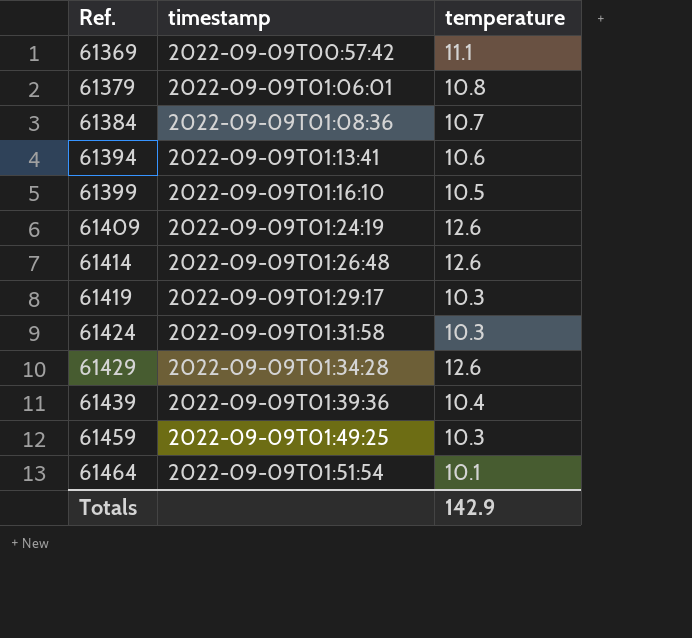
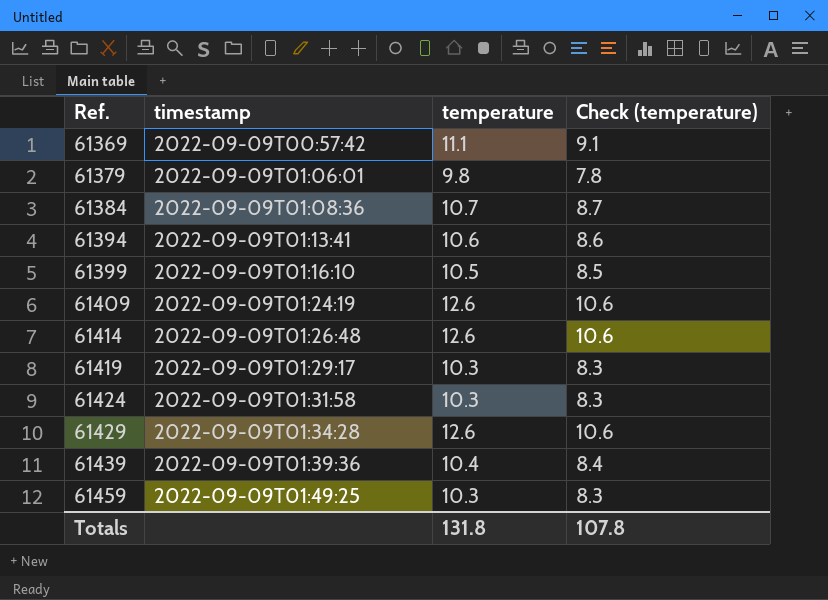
column Check (temperature) | formula: none -> [temperature] - 2
row 61464: 2022-09-09T01:51:54 | 10.1 -> none
61379 | temperature: 10.8 -> 9.8
Totals | temperature: 142.9 -> 131.8

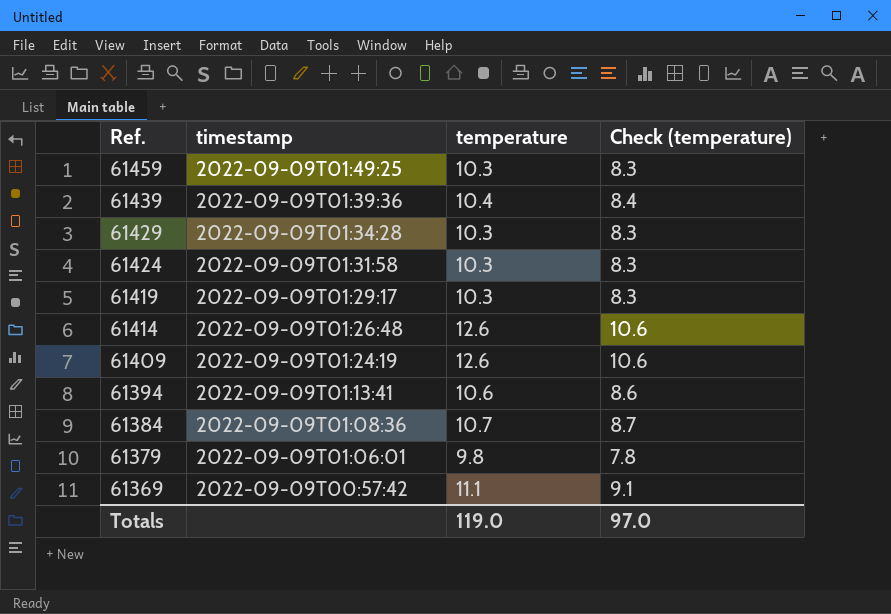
row order: Ref. ascending -> Ref. descending
row 61399: 2022-09-09T01:16:10 | 10.5 | 8.5 -> none
61429 | temperature: 12.6 -> 10.3
61429 | Check (temperature): 10.6 -> 8.3
Totals | temperature: 131.8 -> 119.0
Totals | Check (temperature): 107.8 -> 97.0

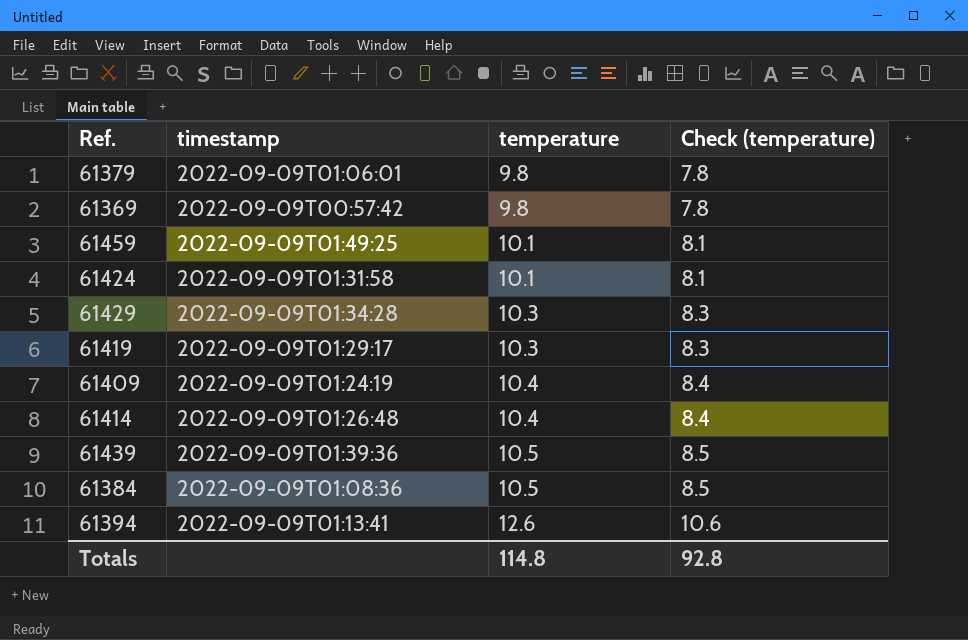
row order: Ref. descending -> temperature ascending
61369 | temperature: 11.1 -> 9.8
61369 | Check (temperature): 9.1 -> 7.8
61459 | temperature: 10.3 -> 10.1
61459 | Check (temperature): 8.3 -> 8.1
61424 | temperature: 10.3 -> 10.1
61424 | Check (temperature): 8.3 -> 8.1
61409 | temperature: 12.6 -> 10.4
61409 | Check (temperature): 10.6 -> 8.4
61414 | temperature: 12.6 -> 10.4
61414 | Check (temperature): 10.6 -> 8.4
61439 | temperature: 10.4 -> 10.5
61439 | Check (temperature): 8.4 -> 8.5
61384 | temperature: 10.7 -> 10.5
61384 | Check (temperature): 8.7 -> 8.5
61394 | temperature: 10.6 -> 12.6
61394 | Check (temperature): 8.6 -> 10.6
Totals | temperature: 119.0 -> 114.8
Totals | Check (temperature): 97.0 -> 92.8

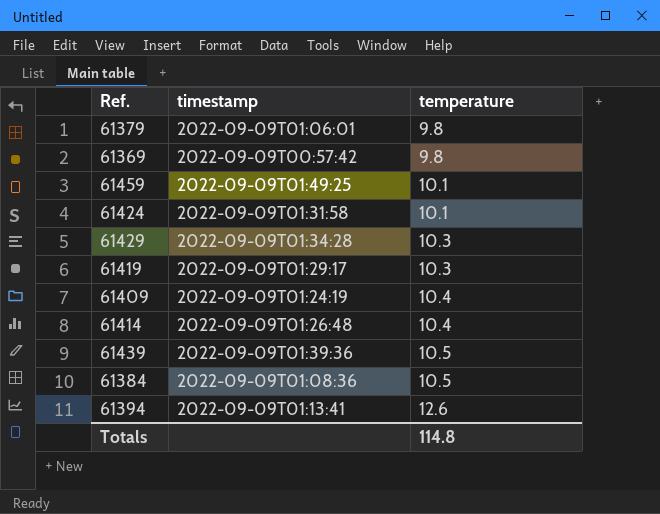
column Check (temperature) | formula: [temperature] - 2 -> none

